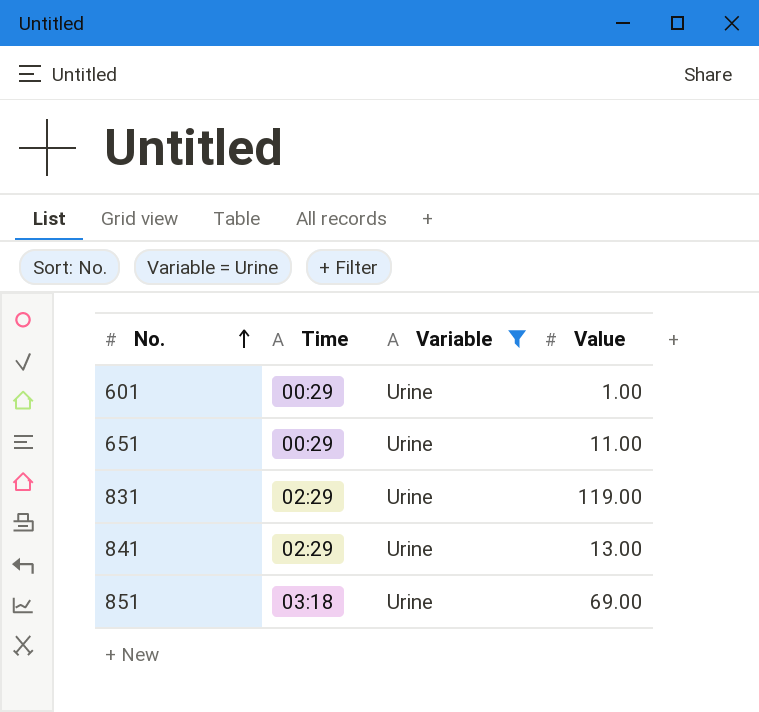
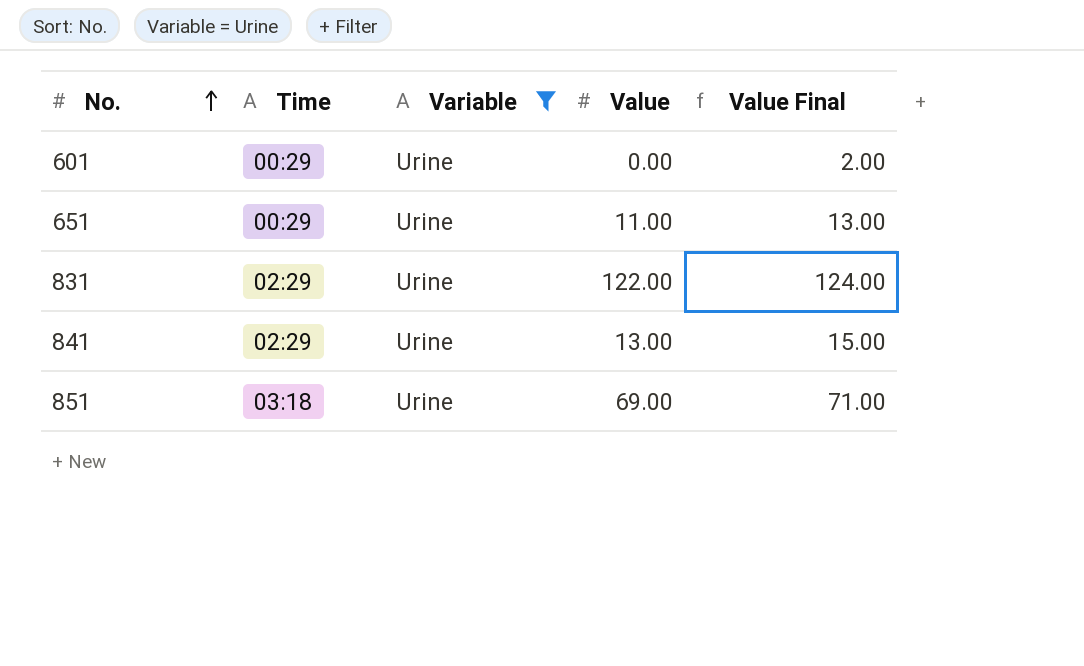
column Value Final | formula: none -> [Value] + 2
601 | Value: 1.00 -> 0.00
831 | Value: 119.00 -> 122.00

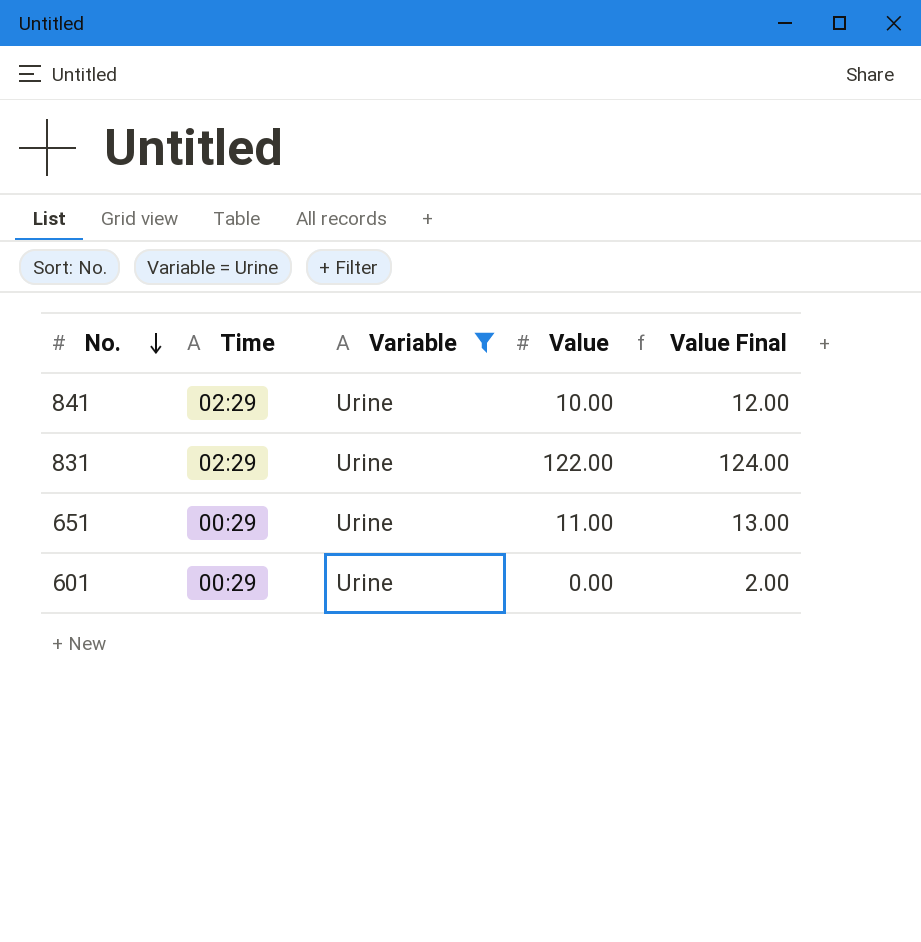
row order: No. ascending -> No. descending
row 851: 03:18 | Urine | 69.00 | 71.00 -> none
841 | Value: 13.00 -> 10.00
841 | Value Final: 15.00 -> 12.00

